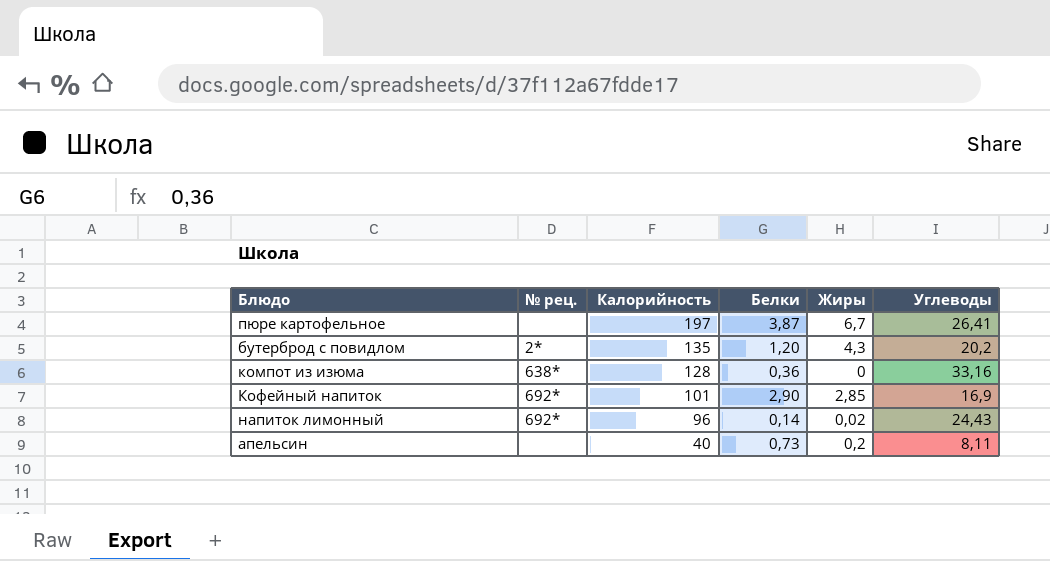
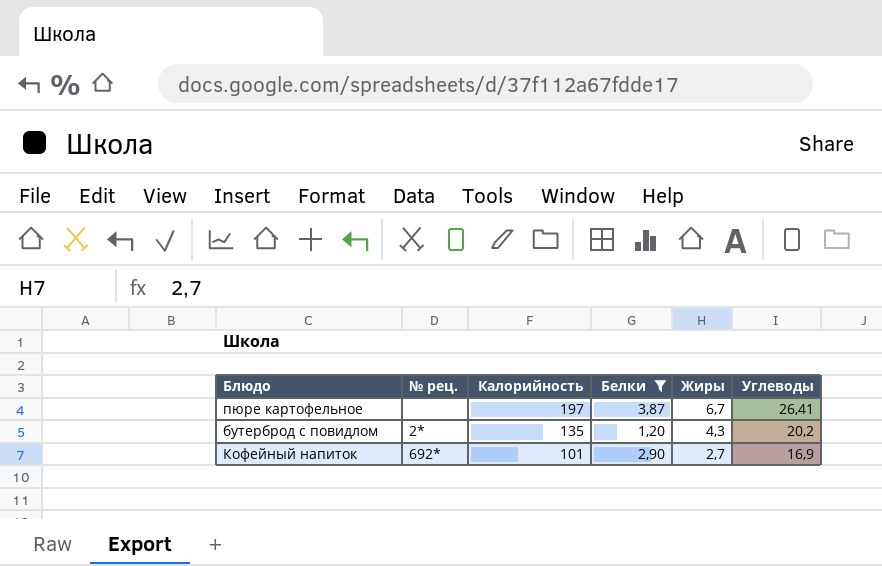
filter: none -> Белки >= 1,20
Кофейный напиток | Жиры: 2,85 -> 2,7

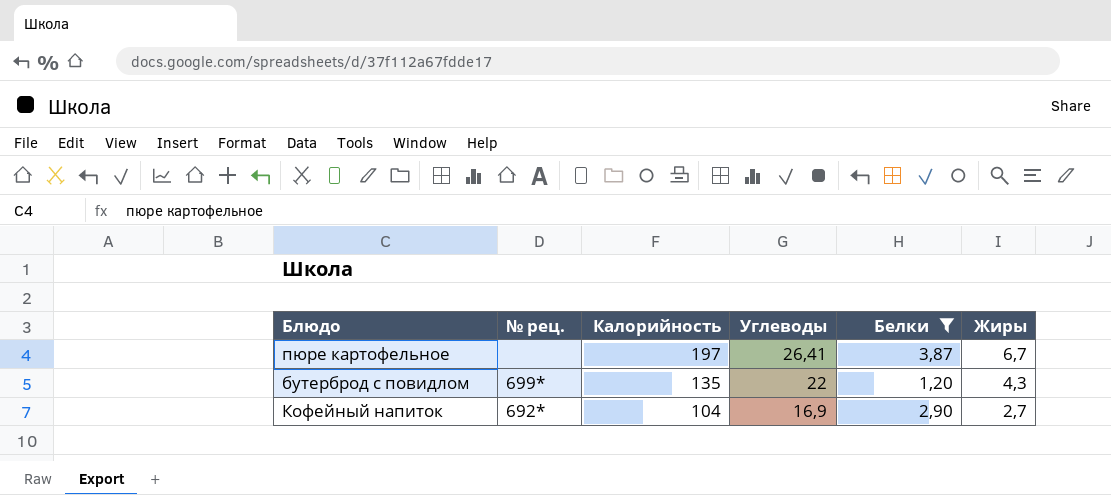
column Углеводы | position: 6 -> 4
бутерброд с повидлом | № рец.: 2* -> 699*
бутерброд с повидлом | Углеводы: 20,2 -> 22
Кофейный напиток | Калорийность: 101 -> 104

